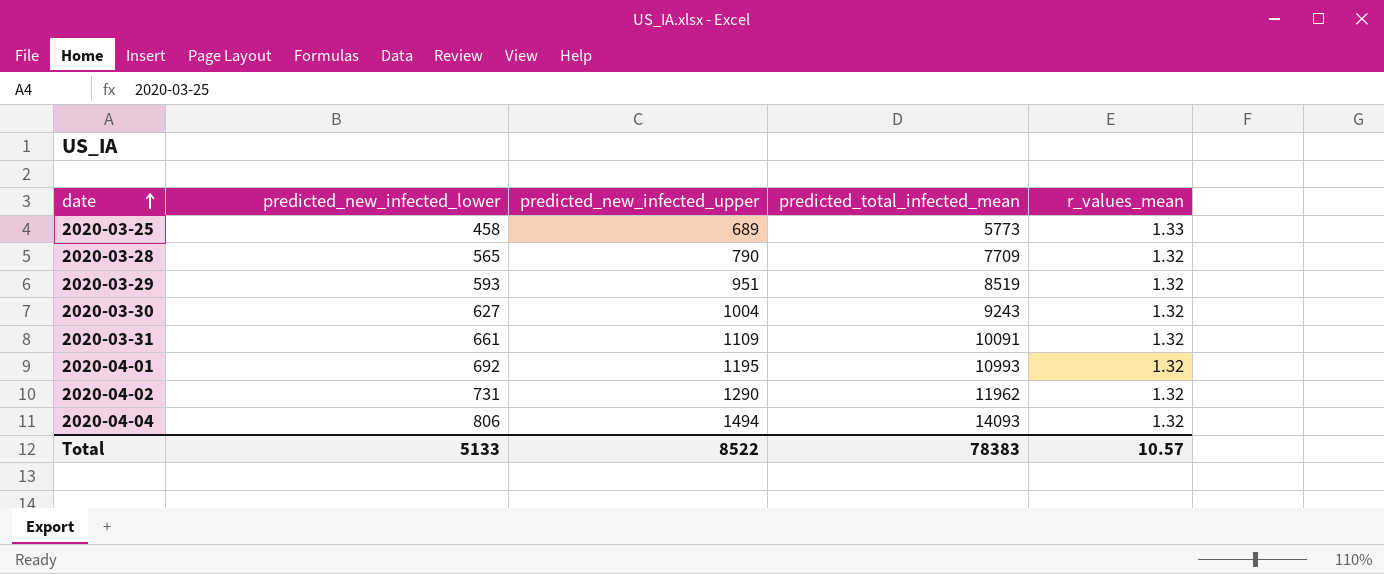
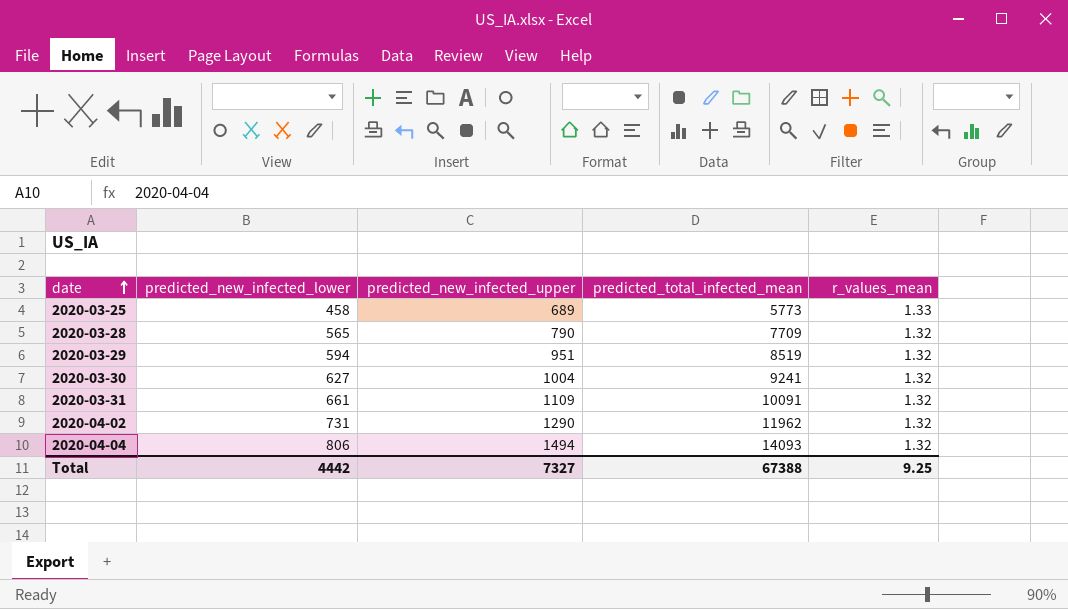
row 2020-04-01: 692 | 1195 | 10993 | 1.32 -> none
2020-03-29 | predicted_new_infected_lower: 593 -> 594
2020-03-30 | predicted_total_infected_mean: 9243 -> 9241
Total | predicted_new_infected_lower: 5133 -> 4442
Total | predicted_new_infected_upper: 8522 -> 7327
Total | predicted_total_infected_mean: 78383 -> 67388
Total | r_values_mean: 10.57 -> 9.25

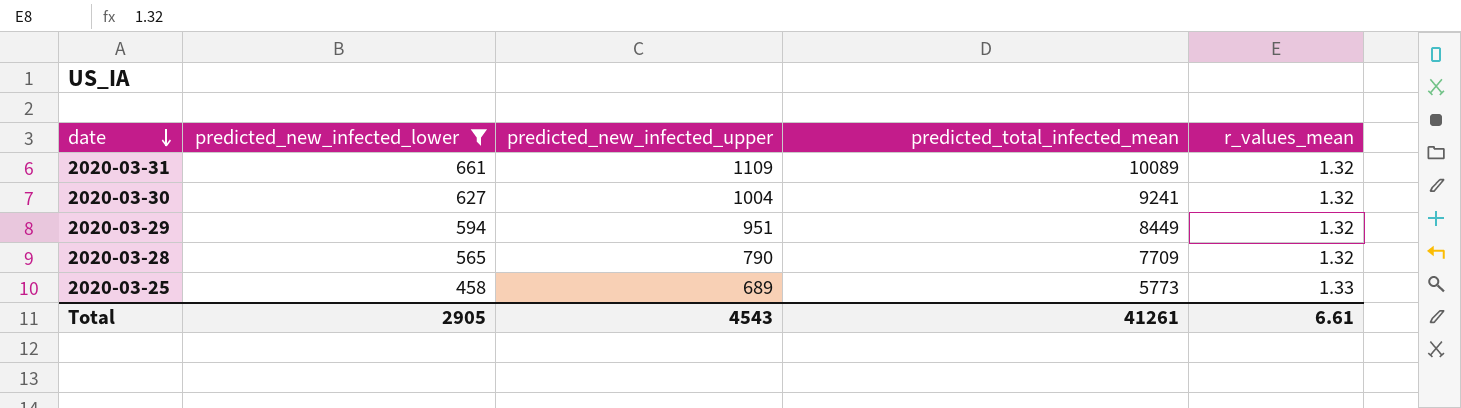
filter: none -> predicted_new_infected_lower <= 661
row order: date ascending -> date descending
2020-03-31 | predicted_total_infected_mean: 10091 -> 10089
2020-03-29 | predicted_total_infected_mean: 8519 -> 8449
Total | predicted_new_infected_lower: 4442 -> 2905
Total | predicted_new_infected_upper: 7327 -> 4543
Total | predicted_total_infected_mean: 67388 -> 41261
Total | r_values_mean: 9.25 -> 6.61

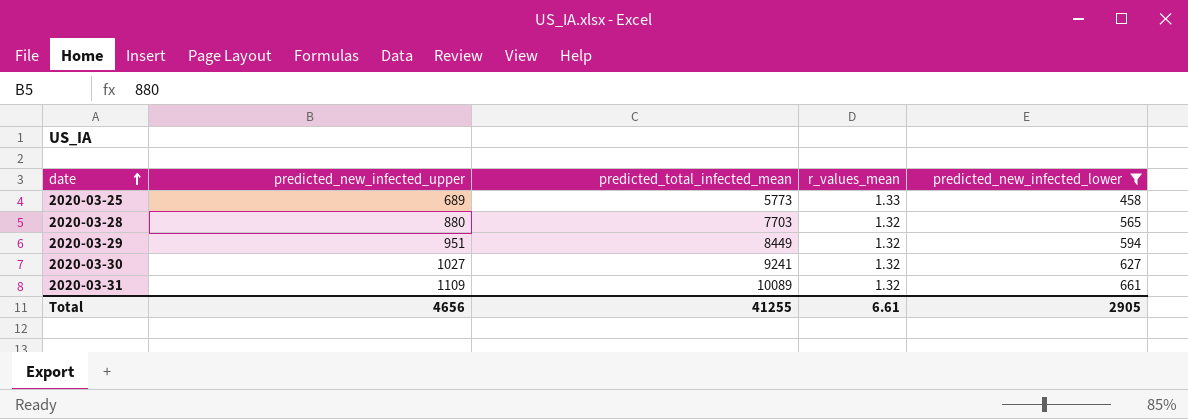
row order: date descending -> date ascending
column predicted_new_infected_lower | position: 2 -> 5
2020-03-28 | predicted_new_infected_upper: 790 -> 880
2020-03-28 | predicted_total_infected_mean: 7709 -> 7703
2020-03-30 | predicted_new_infected_upper: 1004 -> 1027
Total | predicted_new_infected_upper: 4543 -> 4656
Total | predicted_total_infected_mean: 41261 -> 41255

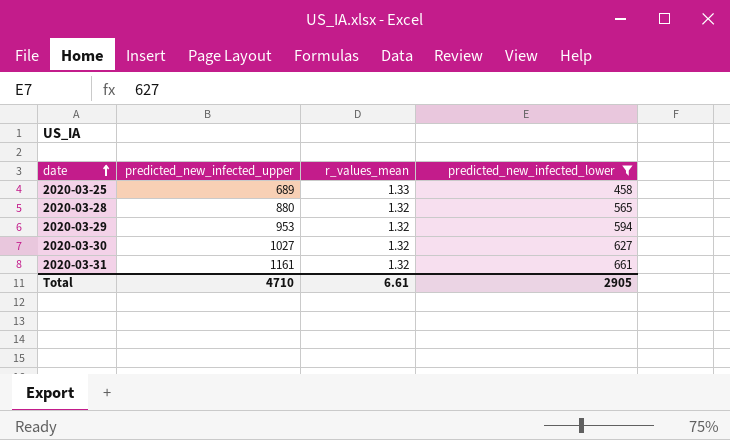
column predicted_total_infected_mean | position: 3 -> none
2020-03-29 | predicted_new_infected_upper: 951 -> 953
2020-03-31 | predicted_new_infected_upper: 1109 -> 1161
Total | predicted_new_infected_upper: 4656 -> 4710

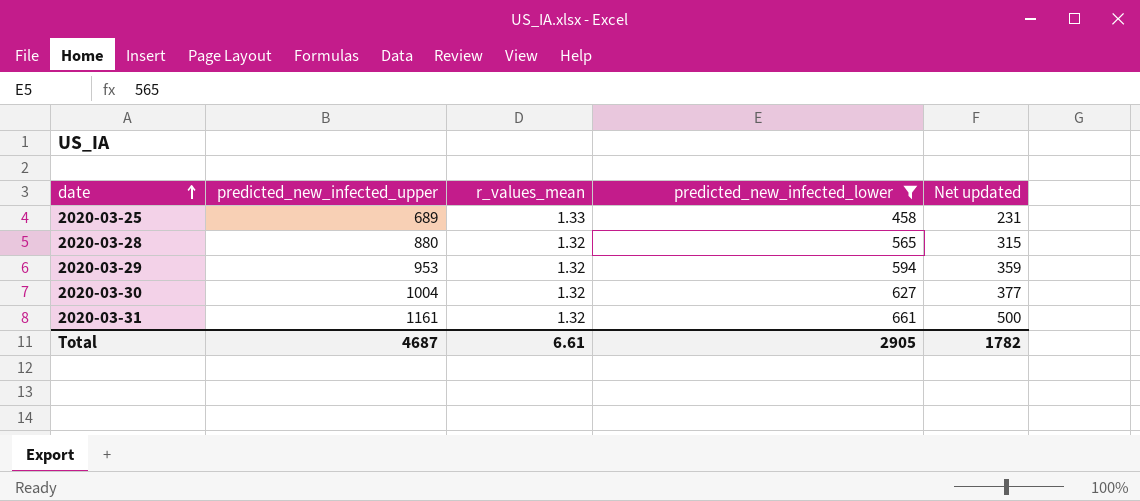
column Net updated | formula: none -> [predicted_new_infected_upper] - [predicted_new_infected_lower]
2020-03-30 | predicted_new_infected_upper: 1027 -> 1004
Total | predicted_new_infected_upper: 4710 -> 4687

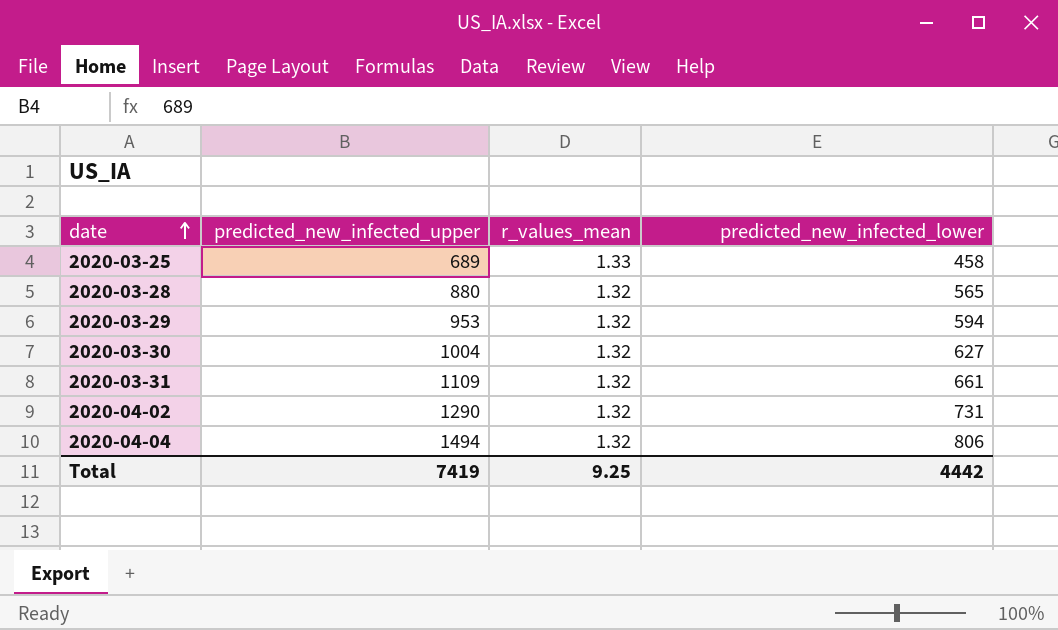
filter: predicted_new_infected_lower <= 661 -> none
column Net updated | formula: [predicted_new_infected_upper] - [predicted_new_infected_lower] -> none
2020-03-31 | predicted_new_infected_upper: 1161 -> 1109
Total | predicted_new_infected_upper: 4687 -> 7419
Total | r_values_mean: 6.61 -> 9.25
Total | predicted_new_infected_lower: 2905 -> 4442

